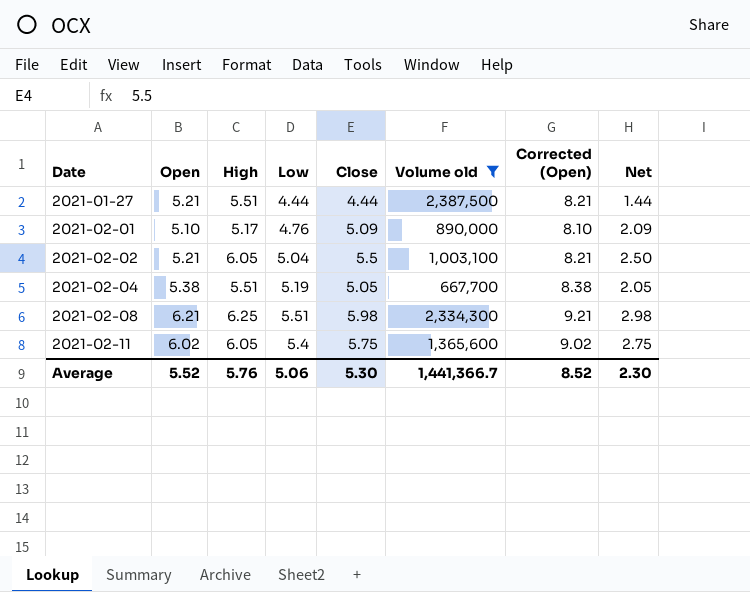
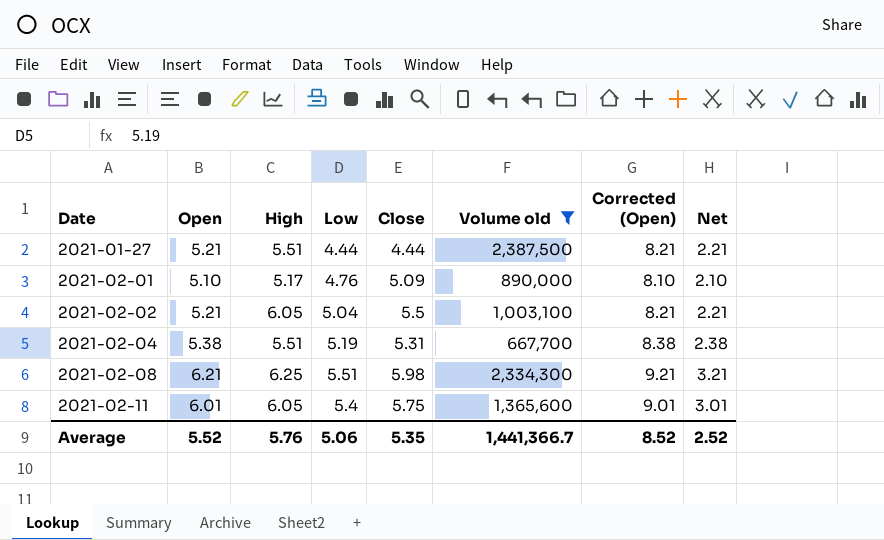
column Net | formula: [Close] - 3 -> [Open] - 3
2021-02-04 | Close: 5.05 -> 5.31
2021-02-11 | Open: 6.02 -> 6.01
2021-02-11 | Corrected (Open): 9.02 -> 9.01
Average | Close: 5.30 -> 5.35
Average | Net: 2.30 -> 2.52

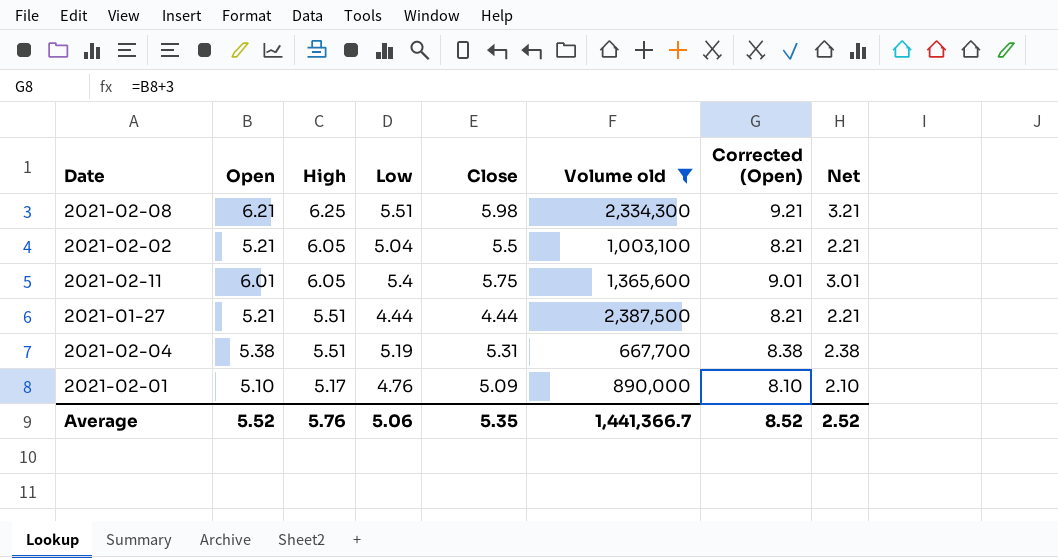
row order: Date ascending -> High descending

